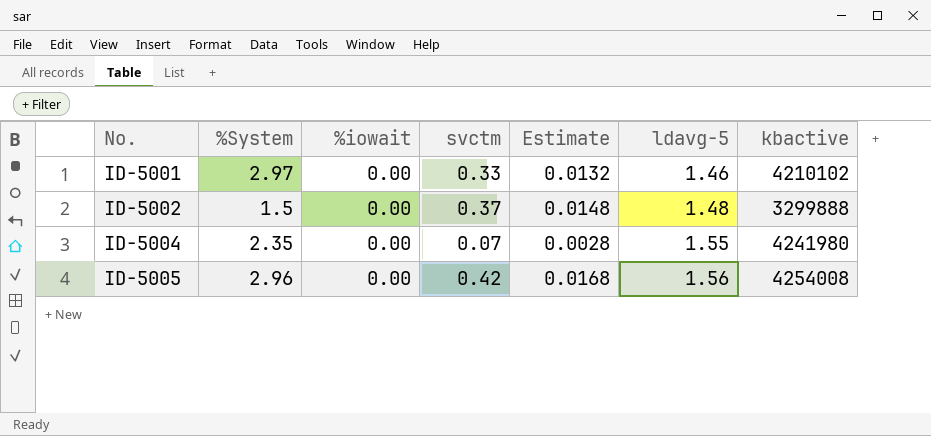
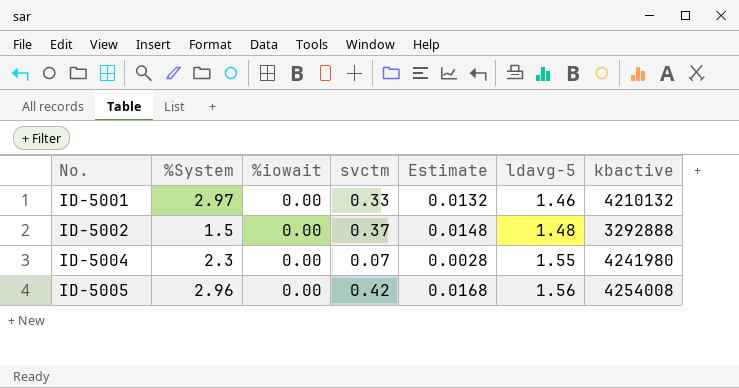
ID-5001 | kbactive: 4210102 -> 4210132
ID-5002 | kbactive: 3299888 -> 3292888
ID-5004 | %System: 2.35 -> 2.3

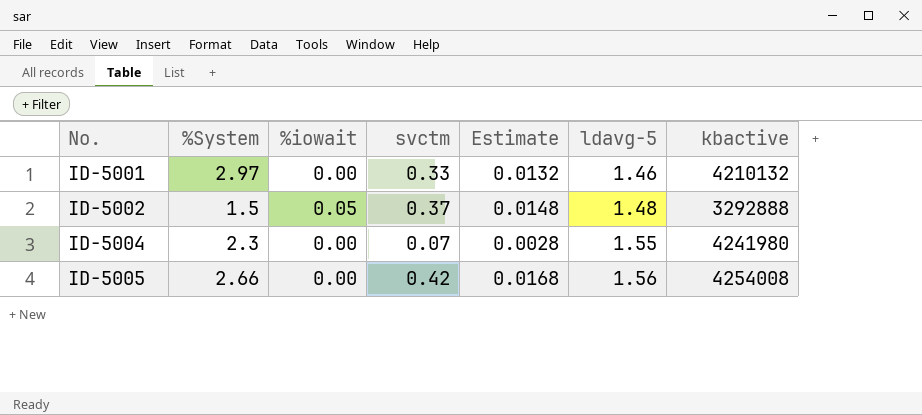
ID-5002 | %iowait: 0.00 -> 0.05
ID-5005 | %System: 2.96 -> 2.66

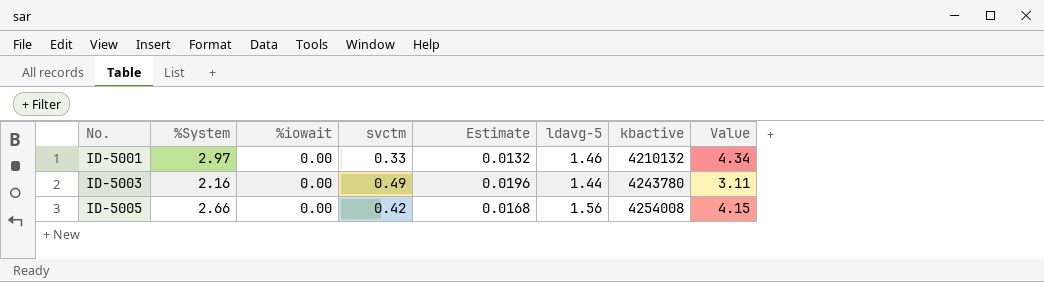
column Value | formula: none -> [%System] * [ldavg-5]
row ID-5002: 1.5 | 0.05 | 0.37 | 0.0148 | 1.48 | 3292888 -> none
row ID-5004: 2.3 | 0.00 | 0.07 | 0.0028 | 1.55 | 4241980 -> none
row ID-5003: none -> 2.16 | 0.00 | 0.49 | 0.0196 | 1.44 | 4243780 | 3.11

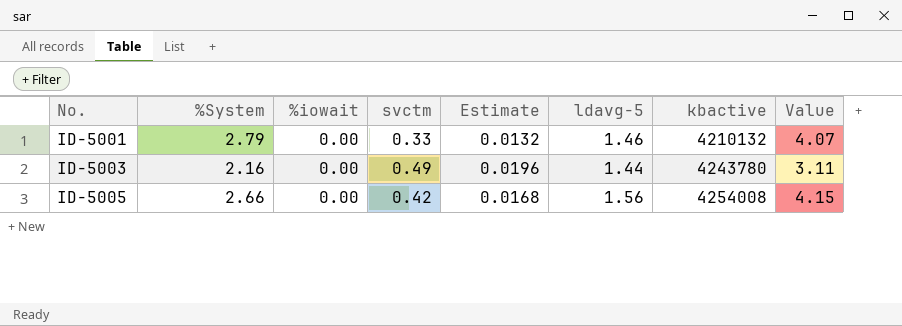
ID-5001 | %System: 2.97 -> 2.79
ID-5001 | Value: 4.34 -> 4.07

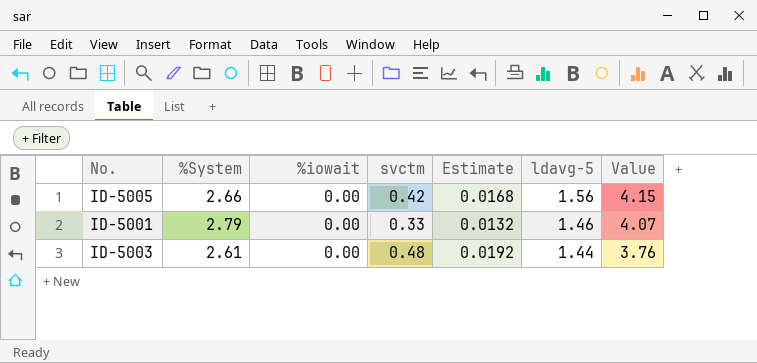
row order: No. ascending -> ldavg-5 descending
column kbactive | position: 7 -> none
ID-5003 | %System: 2.16 -> 2.61
ID-5003 | svctm: 0.49 -> 0.48
ID-5003 | Estimate: 0.0196 -> 0.0192
ID-5003 | Value: 3.11 -> 3.76

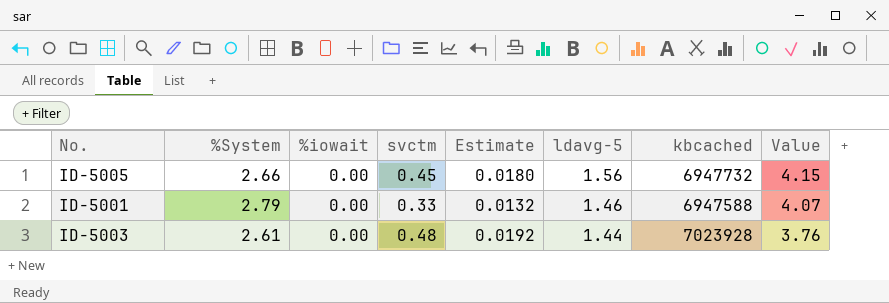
column kbcached | position: none -> 7
ID-5005 | svctm: 0.42 -> 0.45
ID-5005 | Estimate: 0.0168 -> 0.0180

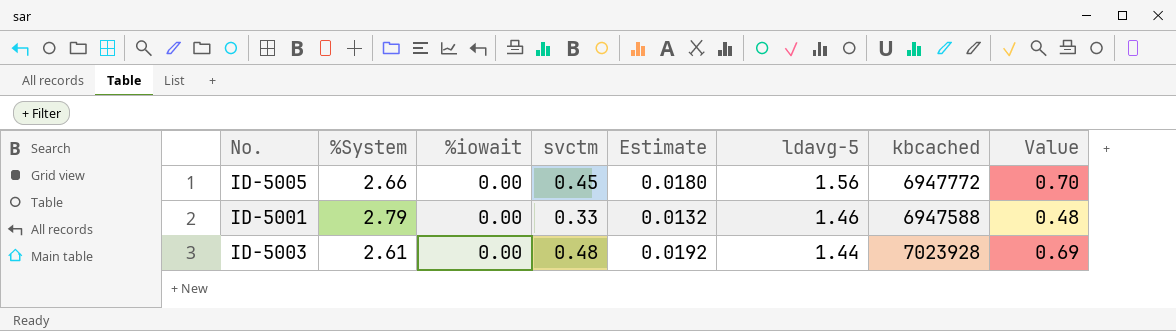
column Value | formula: [%System] * [ldavg-5] -> [svctm] * [ldavg-5]
ID-5005 | kbcached: 6947732 -> 6947772

